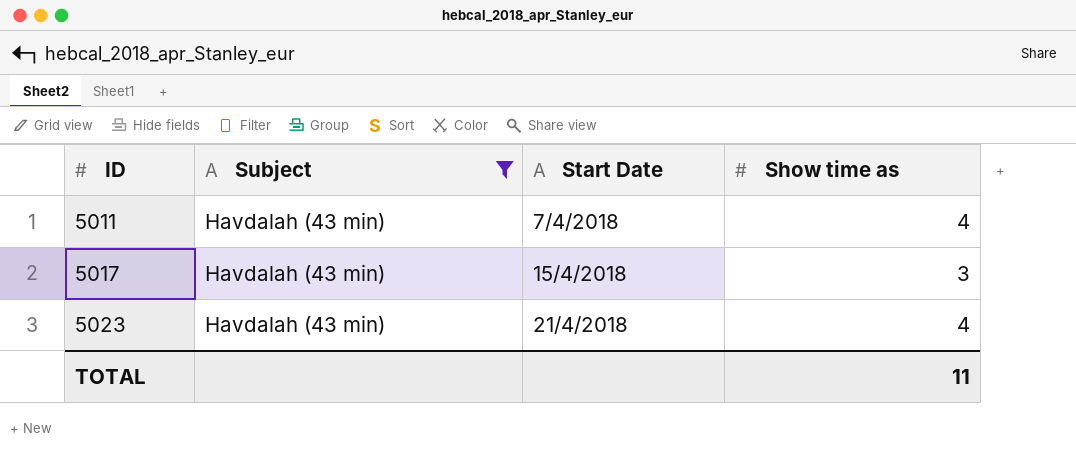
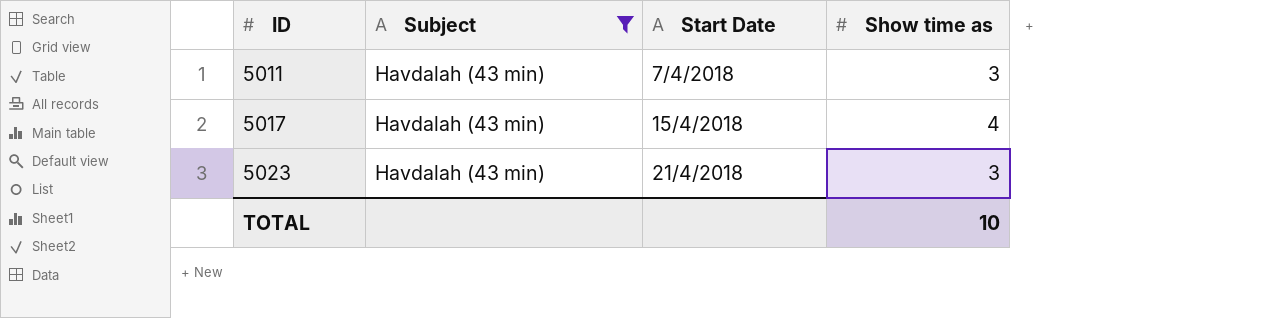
5011 | Show time as: 4 -> 3
5017 | Show time as: 3 -> 4
5023 | Show time as: 4 -> 3
TOTAL | Show time as: 11 -> 10

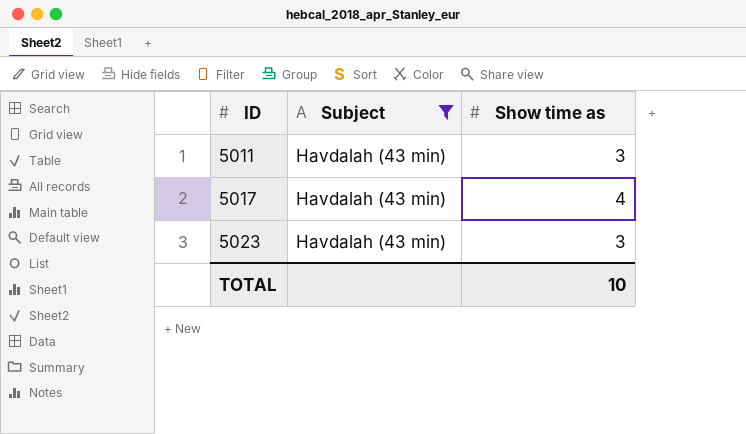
column Start Date | position: 3 -> none

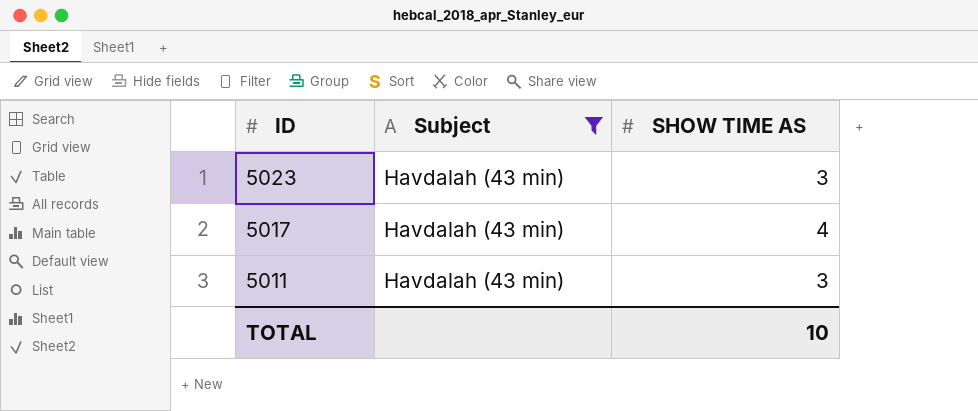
row order: ID ascending -> ID descending
column name: Show time as -> SHOW TIME AS

